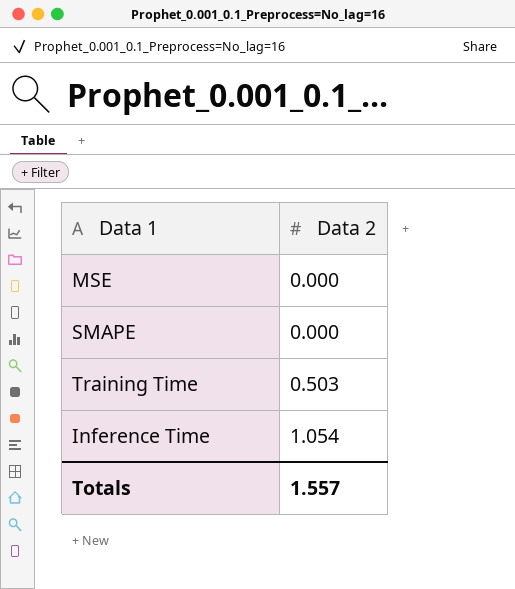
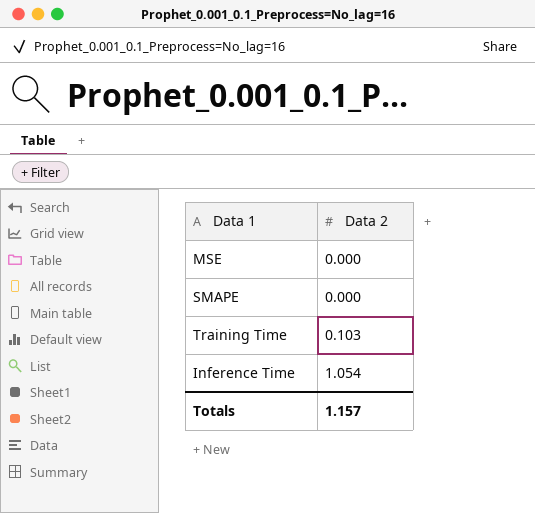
Training Time | Data 2: 0.503 -> 0.103
Totals | Data 2: 1.557 -> 1.157

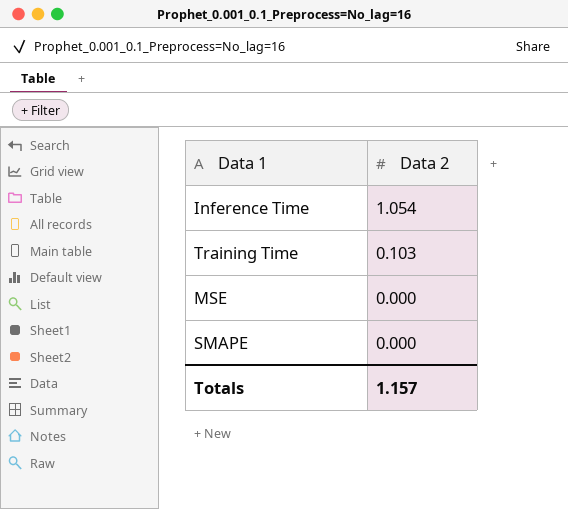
row order: Data 2 ascending -> Data 2 descending

